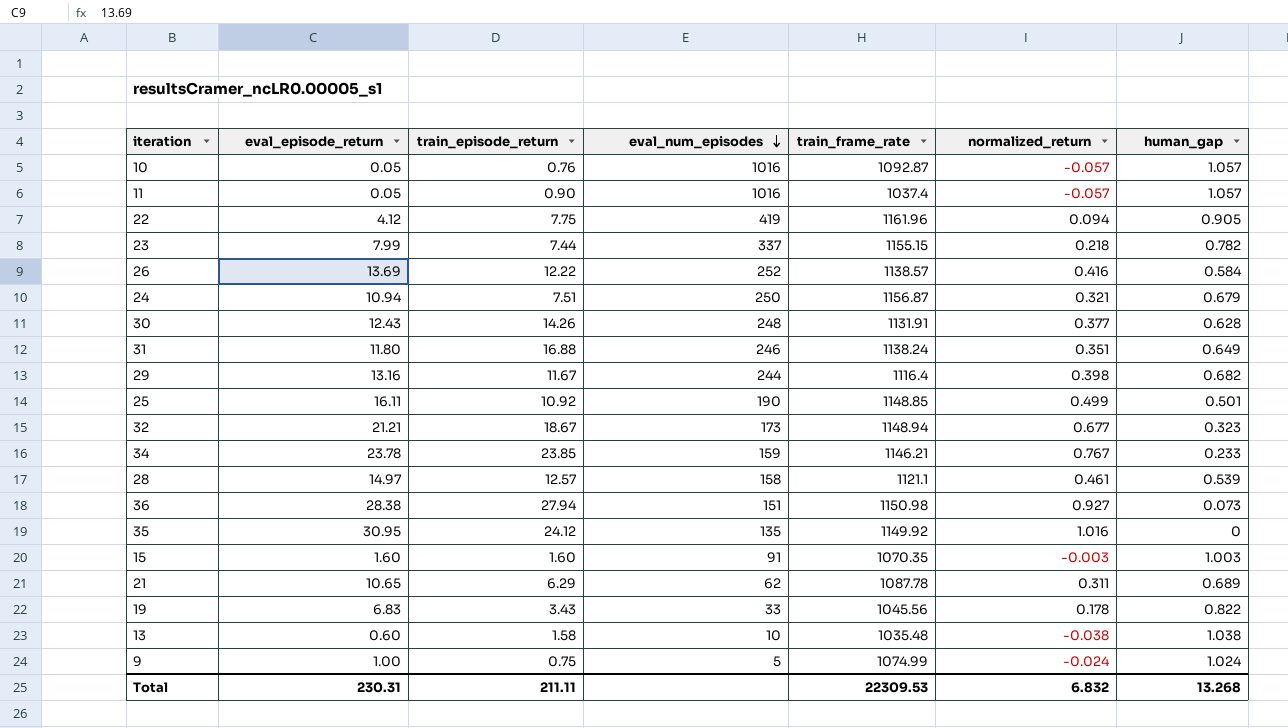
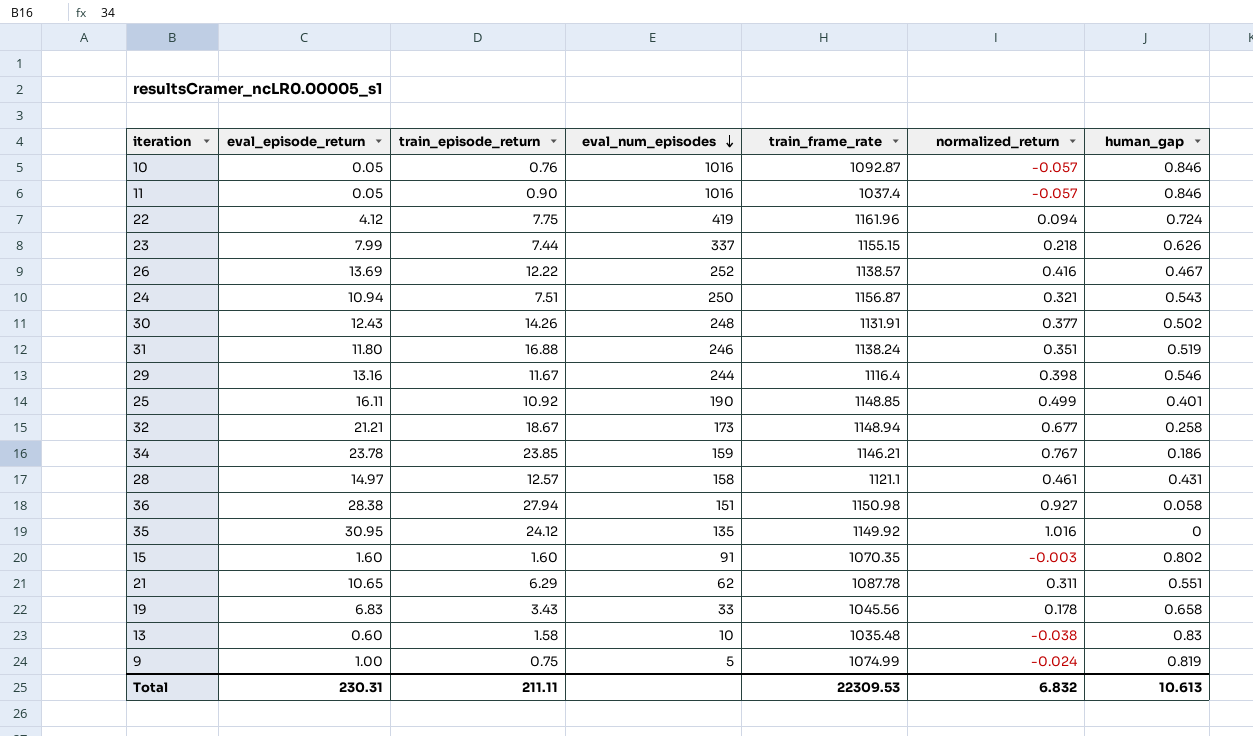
10 | human_gap: 1.057 -> 0.846
11 | human_gap: 1.057 -> 0.846
22 | human_gap: 0.905 -> 0.724
23 | human_gap: 0.782 -> 0.626
26 | human_gap: 0.584 -> 0.467
24 | human_gap: 0.679 -> 0.543
30 | human_gap: 0.628 -> 0.502
31 | human_gap: 0.649 -> 0.519
29 | human_gap: 0.682 -> 0.546
25 | human_gap: 0.501 -> 0.401
32 | human_gap: 0.323 -> 0.258
34 | human_gap: 0.233 -> 0.186
28 | human_gap: 0.539 -> 0.431
36 | human_gap: 0.073 -> 0.058
15 | human_gap: 1.003 -> 0.802
21 | human_gap: 0.689 -> 0.551
19 | human_gap: 0.822 -> 0.658
13 | human_gap: 1.038 -> 0.83
9 | human_gap: 1.024 -> 0.819
Total | human_gap: 13.268 -> 10.613

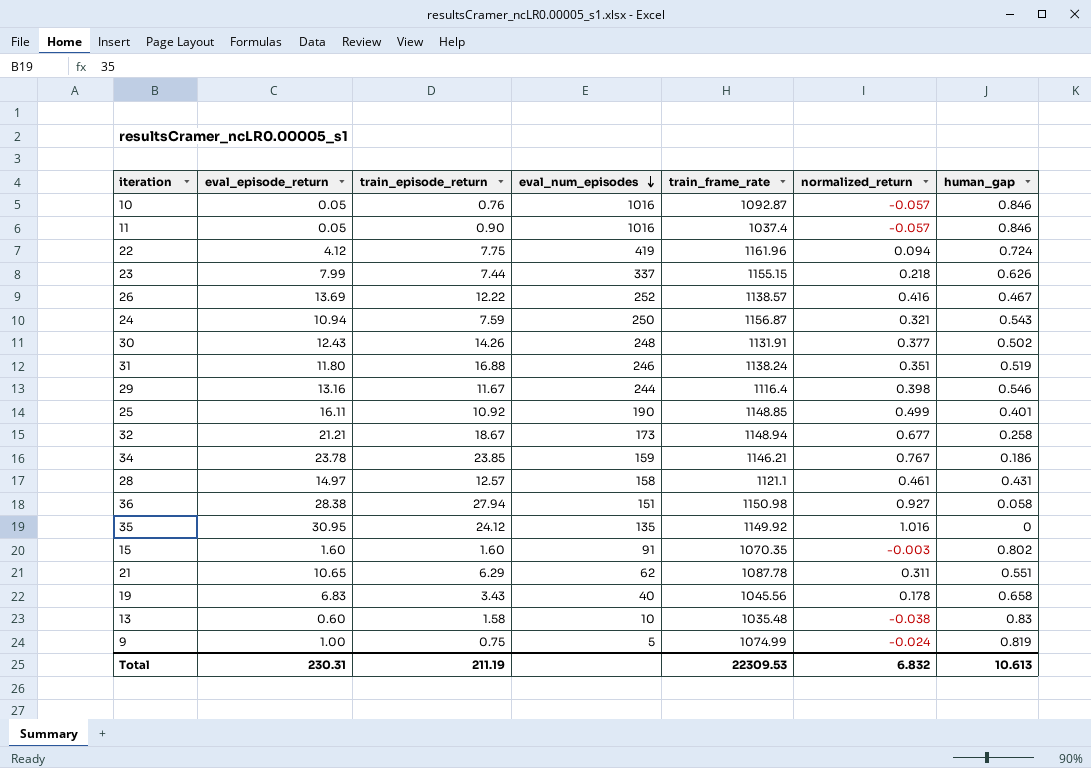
24 | train_episode_return: 7.51 -> 7.59
19 | eval_num_episodes: 33 -> 40
Total | train_episode_return: 211.11 -> 211.19

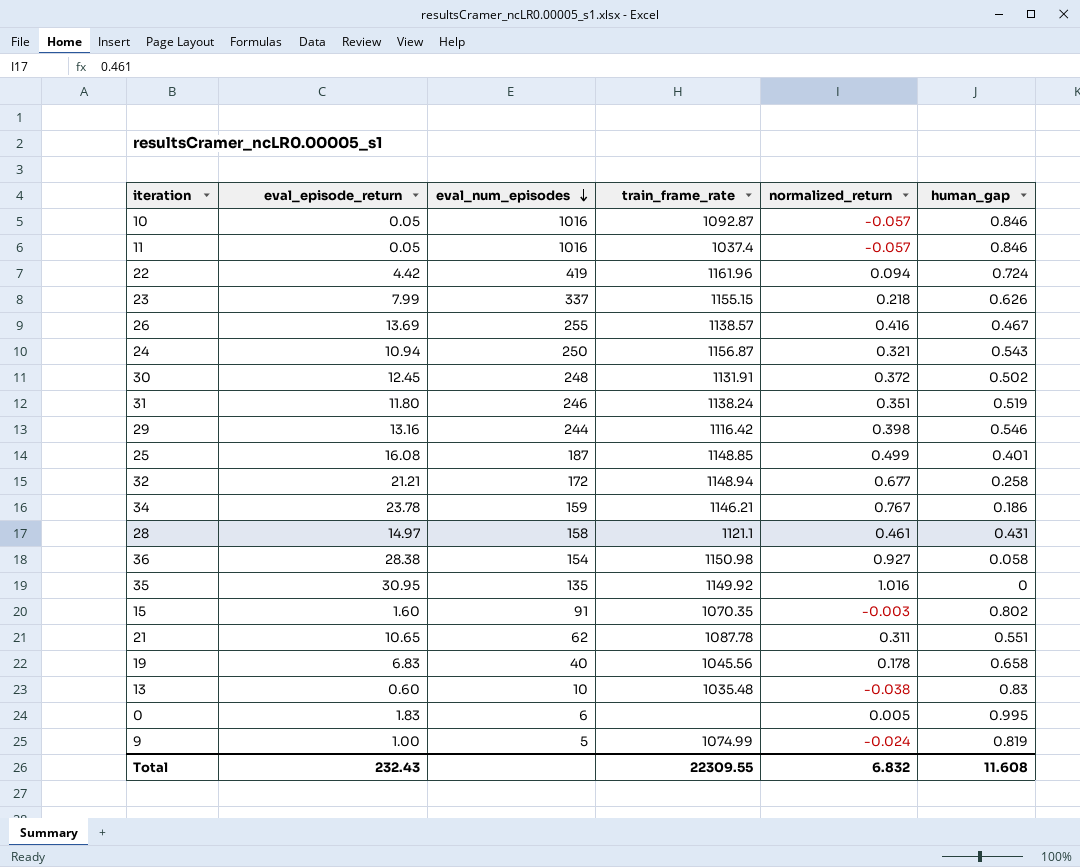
column train_episode_return | position: 3 -> none
22 | eval_episode_return: 4.12 -> 4.42
26 | eval_num_episodes: 252 -> 255
30 | eval_episode_return: 12.43 -> 12.45
30 | normalized_return: 0.377 -> 0.372
29 | train_frame_rate: 1116.4 -> 1116.42
25 | eval_episode_return: 16.11 -> 16.08
25 | eval_num_episodes: 190 -> 187
32 | eval_num_episodes: 173 -> 172
36 | eval_num_episodes: 151 -> 154
row 0: none -> 1.83 | 6 | none | 0.005 | 0.995
Total | eval_episode_return: 230.31 -> 232.43
Total | train_frame_rate: 22309.53 -> 22309.55
Total | human_gap: 10.613 -> 11.608

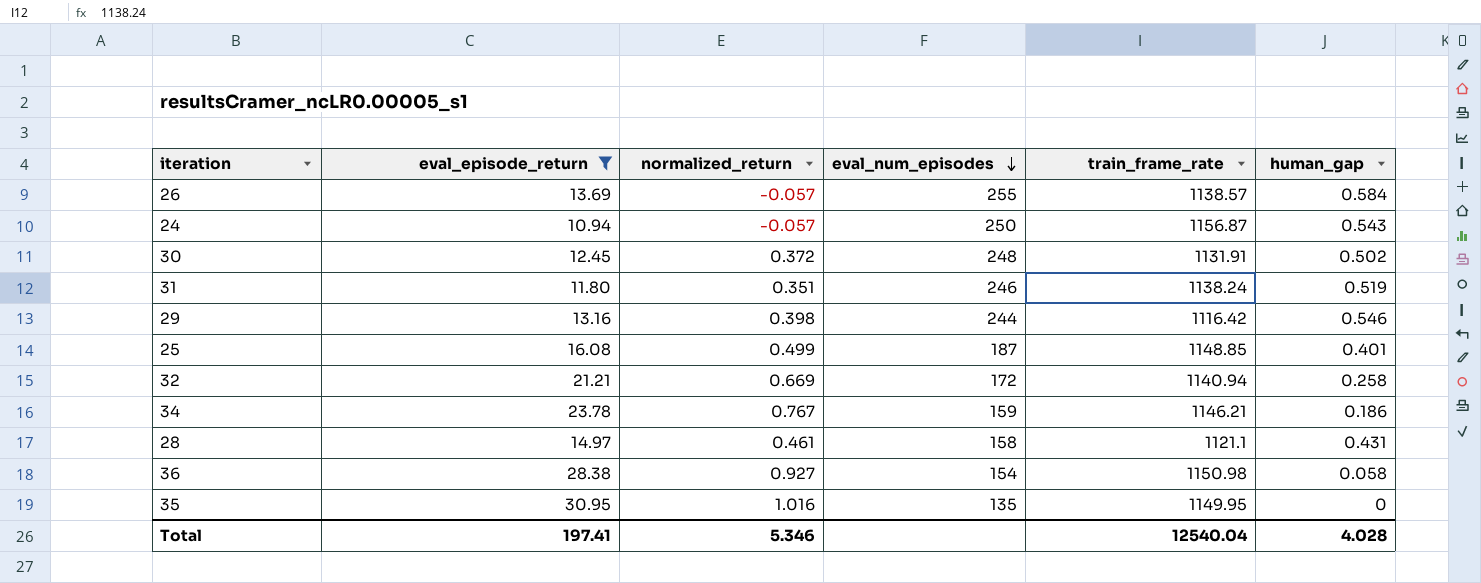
filter: none -> eval_episode_return >= 10.94
column normalized_return | position: 5 -> 3
26 | normalized_return: 0.416 -> -0.057
26 | human_gap: 0.467 -> 0.584
24 | normalized_return: 0.321 -> -0.057
32 | normalized_return: 0.677 -> 0.669
32 | train_frame_rate: 1148.94 -> 1140.94
35 | train_frame_rate: 1149.92 -> 1149.95
Total | eval_episode_return: 232.43 -> 197.41
Total | normalized_return: 6.832 -> 5.346
Total | train_frame_rate: 22309.55 -> 12540.04
Total | human_gap: 11.608 -> 4.028

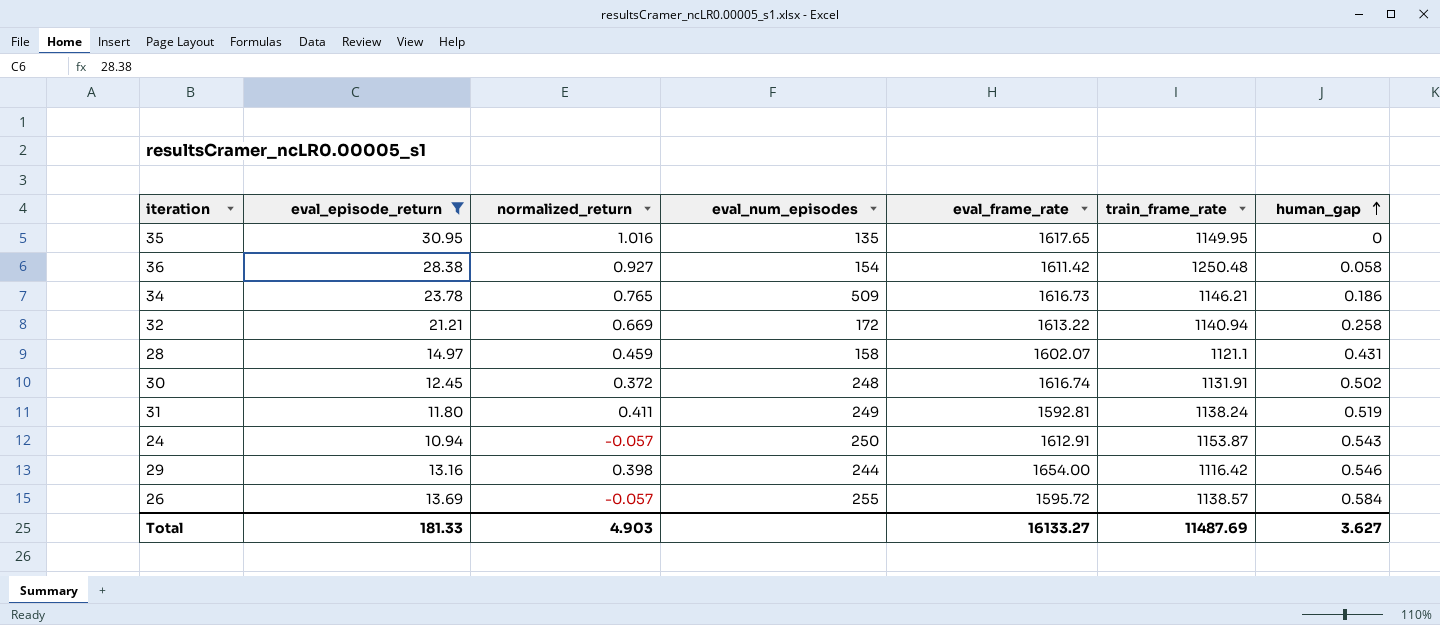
row order: eval_num_episodes descending -> human_gap ascending
column eval_frame_rate | position: none -> 5
row 25: 16.08 | 0.499 | 187 | 1148.85 | 0.401 -> none
36 | train_frame_rate: 1150.98 -> 1250.48
34 | normalized_return: 0.767 -> 0.765
34 | eval_num_episodes: 159 -> 509
28 | normalized_return: 0.461 -> 0.459
31 | normalized_return: 0.351 -> 0.411
31 | eval_num_episodes: 246 -> 249
24 | train_frame_rate: 1156.87 -> 1153.87
Total | eval_episode_return: 197.41 -> 181.33
Total | normalized_return: 5.346 -> 4.903
Total | train_frame_rate: 12540.04 -> 11487.69
Total | human_gap: 4.028 -> 3.627

